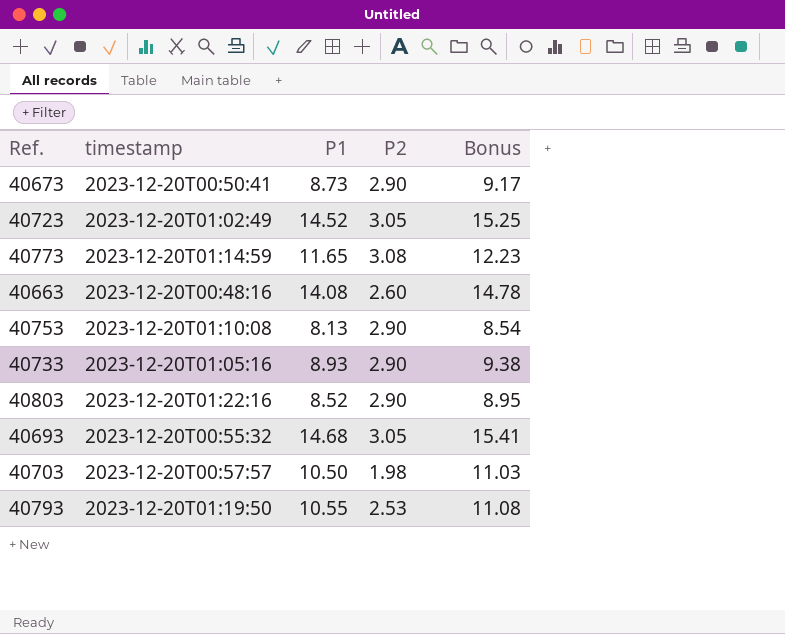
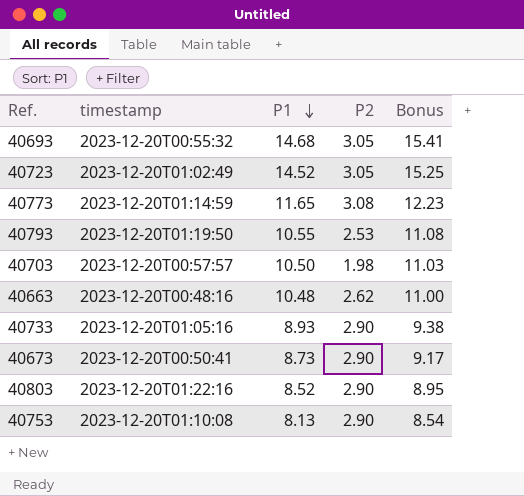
row order: none -> P1 descending
40663 | P1: 14.08 -> 10.48
40663 | P2: 2.60 -> 2.62
40663 | Bonus: 14.78 -> 11.00

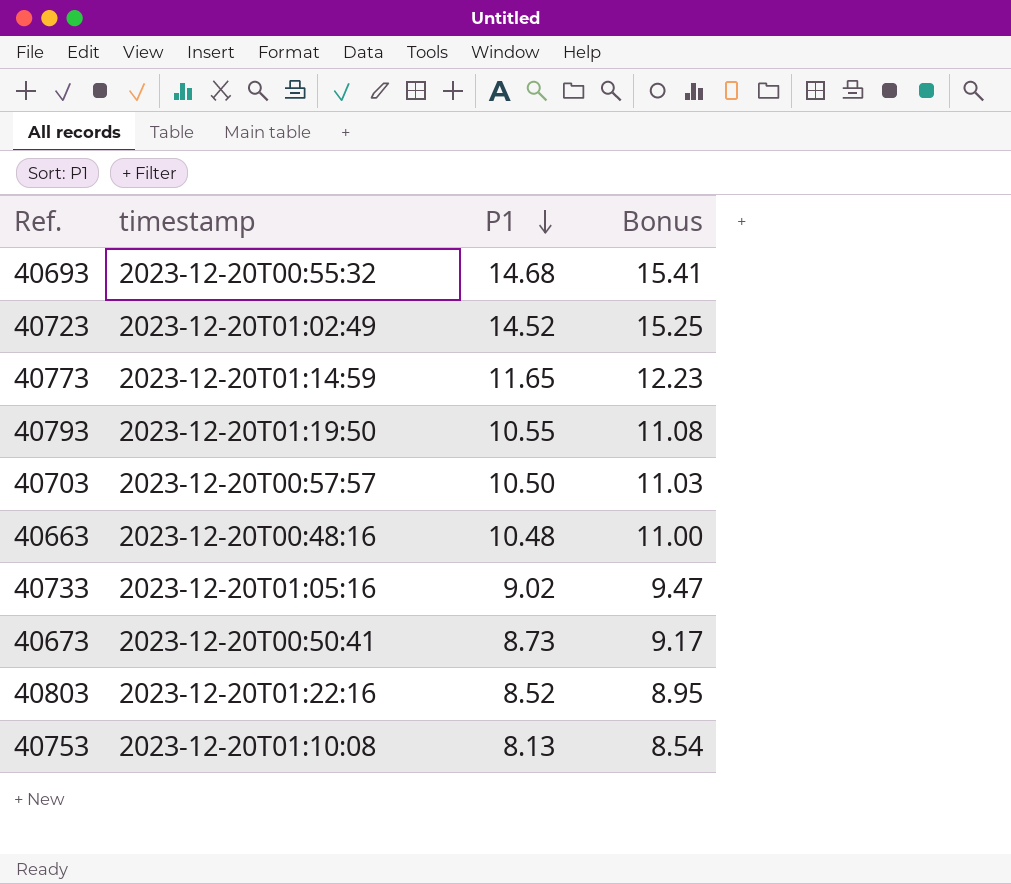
column P2 | position: 4 -> none
40733 | P1: 8.93 -> 9.02
40733 | Bonus: 9.38 -> 9.47

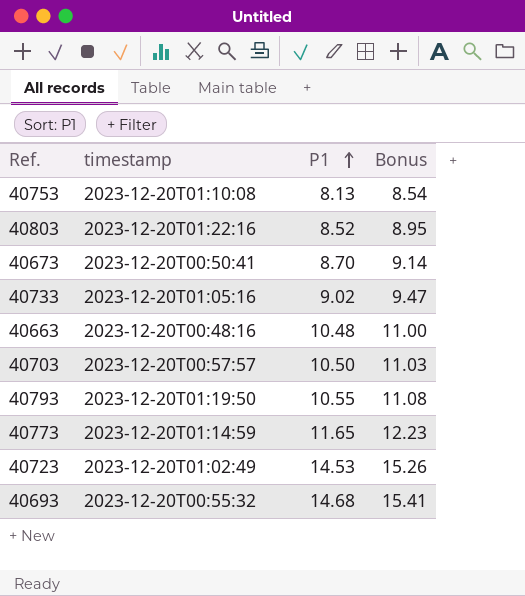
row order: P1 descending -> P1 ascending
40673 | P1: 8.73 -> 8.70
40673 | Bonus: 9.17 -> 9.14
40723 | P1: 14.52 -> 14.53
40723 | Bonus: 15.25 -> 15.26

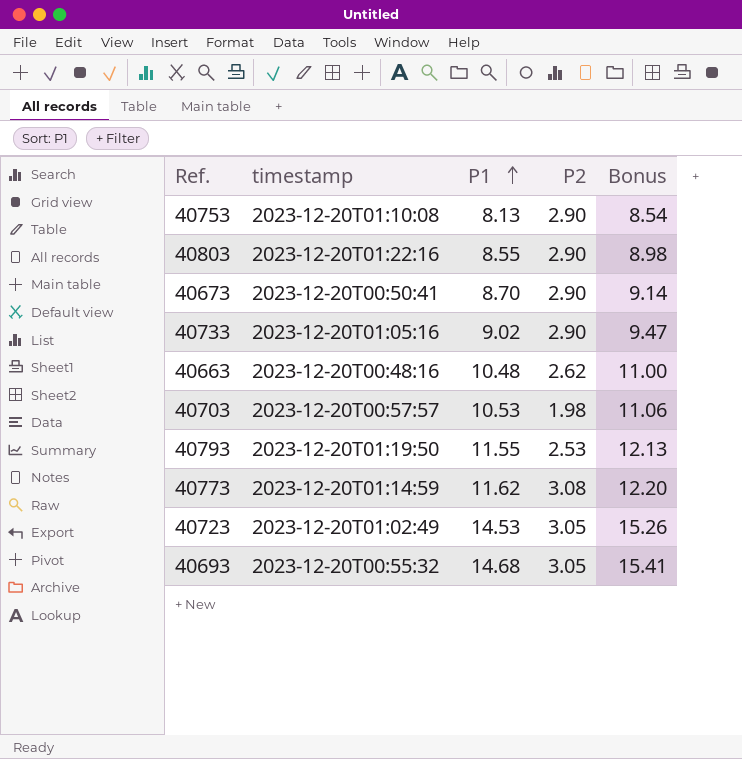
column P2 | position: none -> 4
40803 | P1: 8.52 -> 8.55
40803 | Bonus: 8.95 -> 8.98
40703 | P1: 10.50 -> 10.53
40703 | Bonus: 11.03 -> 11.06
40793 | P1: 10.55 -> 11.55
40793 | Bonus: 11.08 -> 12.13
40773 | P1: 11.65 -> 11.62
40773 | Bonus: 12.23 -> 12.20

